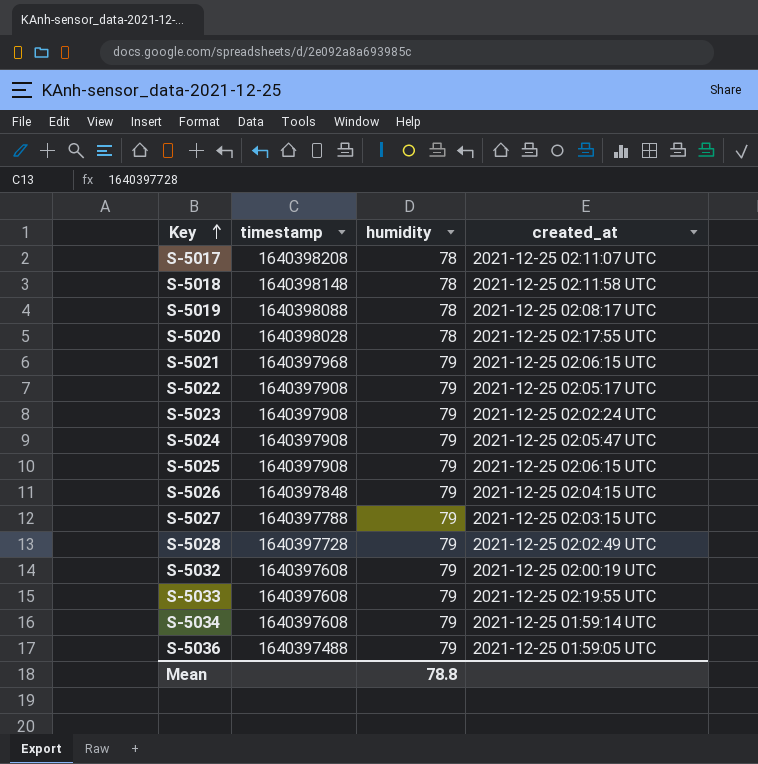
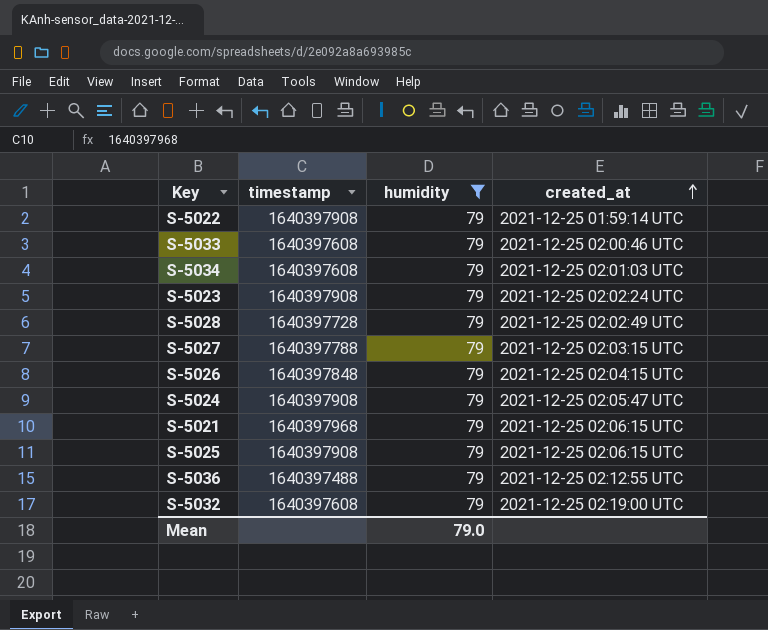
filter: none -> humidity = 79
row order: Key ascending -> created_at ascending
S-5022 | created_at: 2021-12-25 02:05:17 UTC -> 2021-12-25 01:59:14 UTC
S-5033 | created_at: 2021-12-25 02:19:55 UTC -> 2021-12-25 02:00:46 UTC
S-5034 | created_at: 2021-12-25 01:59:14 UTC -> 2021-12-25 02:01:03 UTC
S-5036 | created_at: 2021-12-25 01:59:05 UTC -> 2021-12-25 02:12:55 UTC
S-5032 | created_at: 2021-12-25 02:00:19 UTC -> 2021-12-25 02:19:00 UTC
Mean | humidity: 78.8 -> 79.0

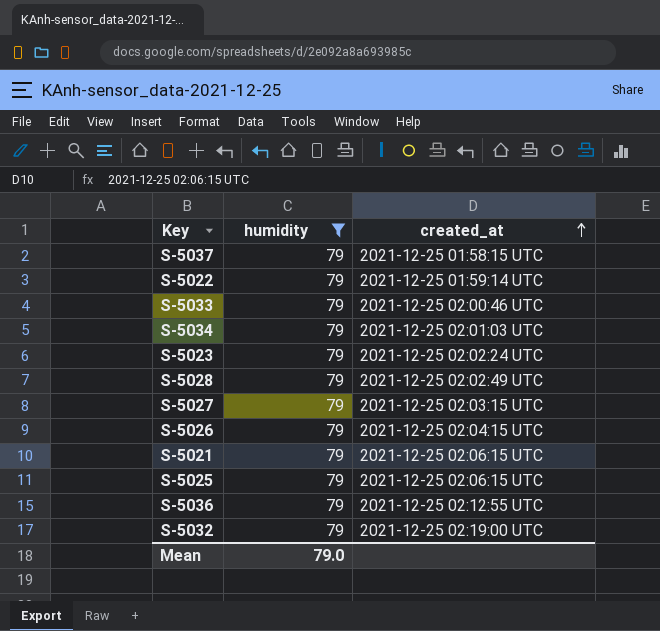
column timestamp | position: 2 -> none
row S-5024: 1640397908 | 79 | 2021-12-25 02:05:47 UTC -> none
row S-5037: none -> 79 | 2021-12-25 01:58:15 UTC

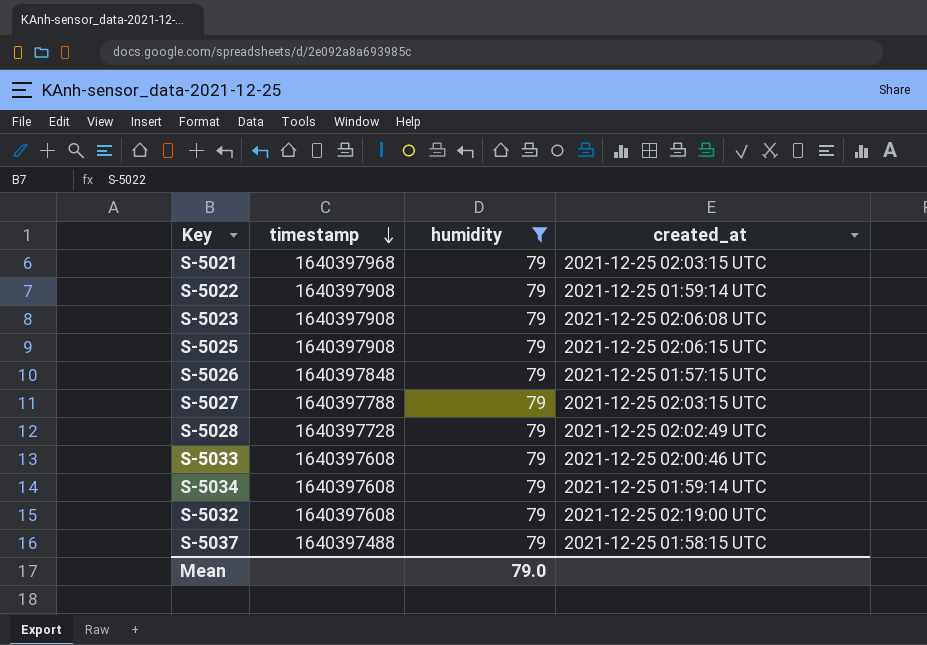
row order: created_at ascending -> timestamp descending
column timestamp | position: none -> 2
row S-5036: 79 | 2021-12-25 02:12:55 UTC -> none
S-5021 | created_at: 2021-12-25 02:06:15 UTC -> 2021-12-25 02:03:15 UTC
S-5023 | created_at: 2021-12-25 02:02:24 UTC -> 2021-12-25 02:06:08 UTC
S-5026 | created_at: 2021-12-25 02:04:15 UTC -> 2021-12-25 01:57:15 UTC
S-5034 | created_at: 2021-12-25 02:01:03 UTC -> 2021-12-25 01:59:14 UTC

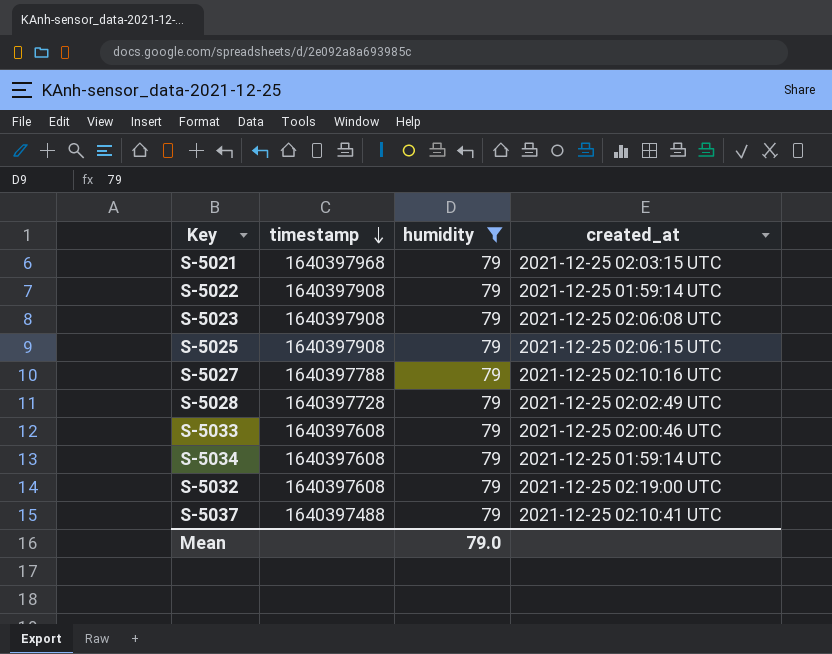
row S-5026: 1640397848 | 79 | 2021-12-25 01:57:15 UTC -> none
S-5027 | created_at: 2021-12-25 02:03:15 UTC -> 2021-12-25 02:10:16 UTC
S-5037 | created_at: 2021-12-25 01:58:15 UTC -> 2021-12-25 02:10:41 UTC

